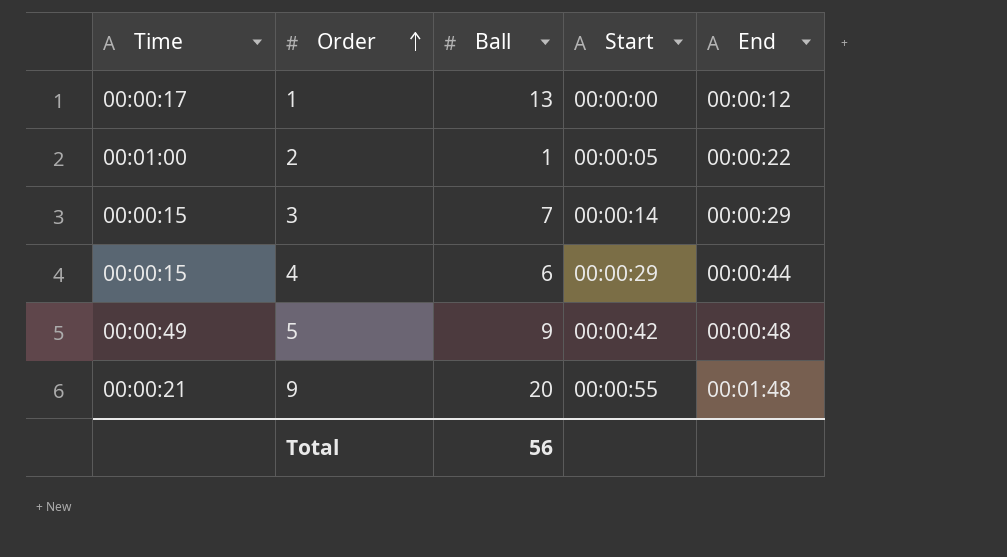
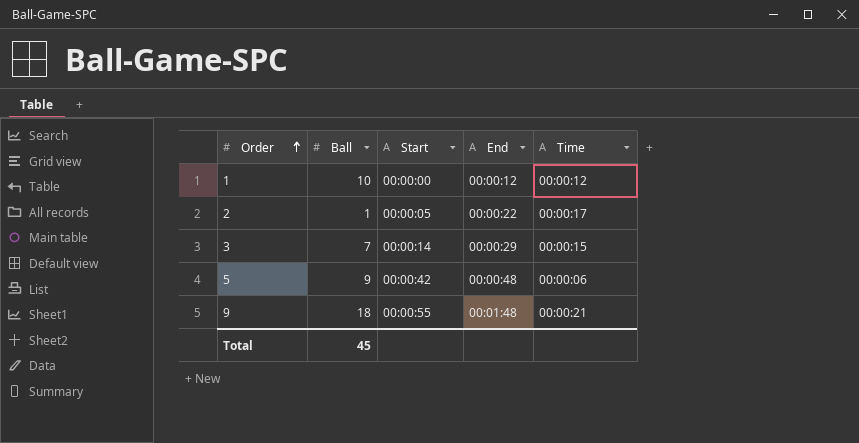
column Time | position: 1 -> 5
row 4: 00:00:15 | 6 | 00:00:29 | 00:00:44 -> none
1 | Ball: 13 -> 10
1 | Time: 00:00:17 -> 00:00:12
2 | Time: 00:01:00 -> 00:00:17
5 | Time: 00:00:49 -> 00:00:06
9 | Ball: 20 -> 18
Total | Ball: 56 -> 45

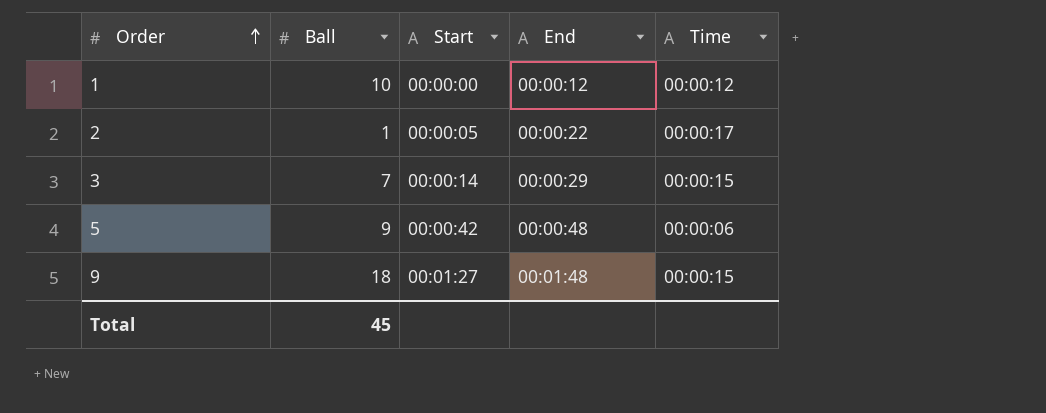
9 | Start: 00:00:55 -> 00:01:27
9 | Time: 00:00:21 -> 00:00:15

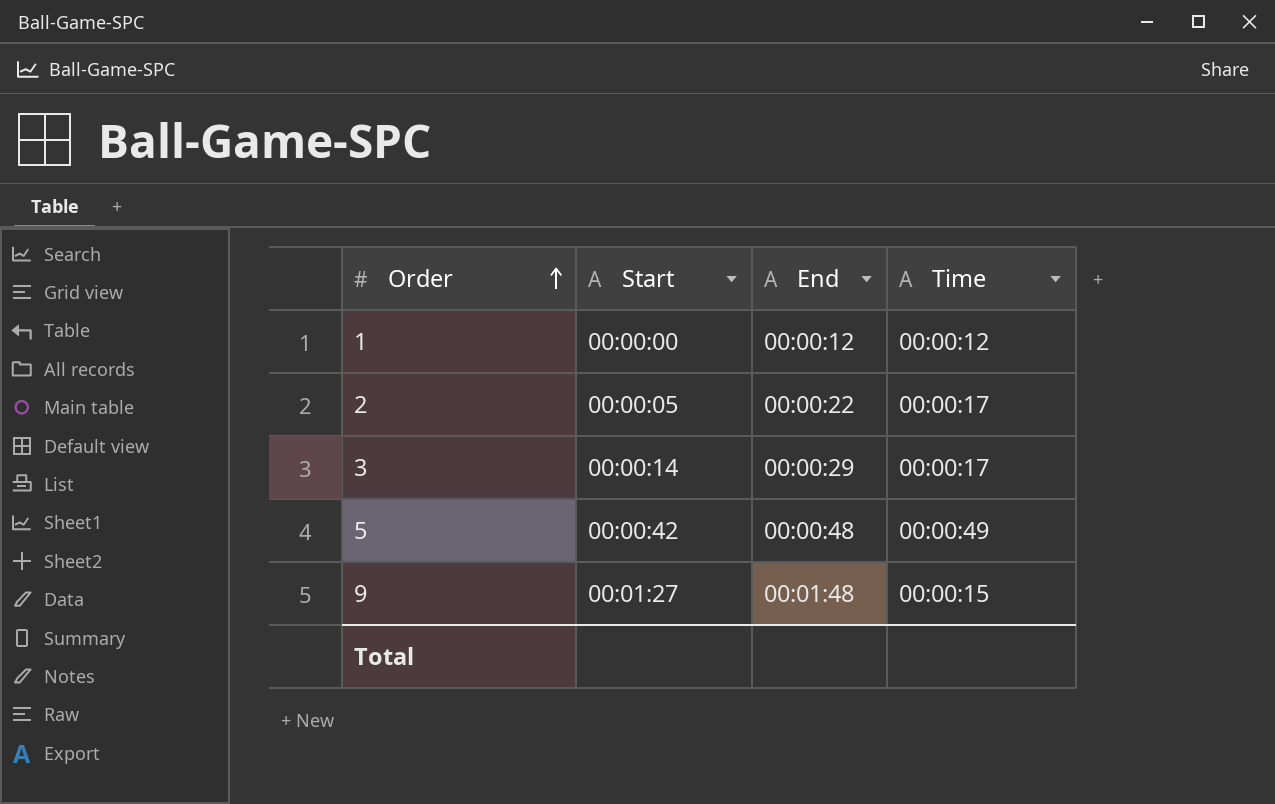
column Ball | position: 2 -> none
3 | Time: 00:00:15 -> 00:00:17
5 | Time: 00:00:06 -> 00:00:49

